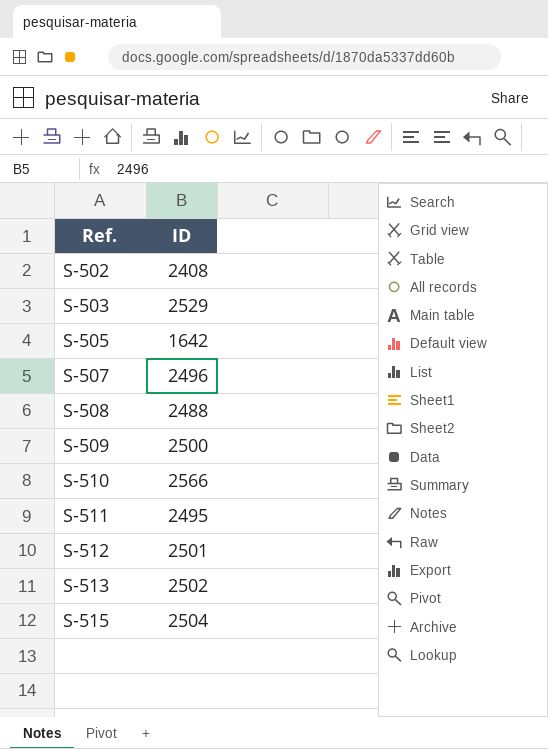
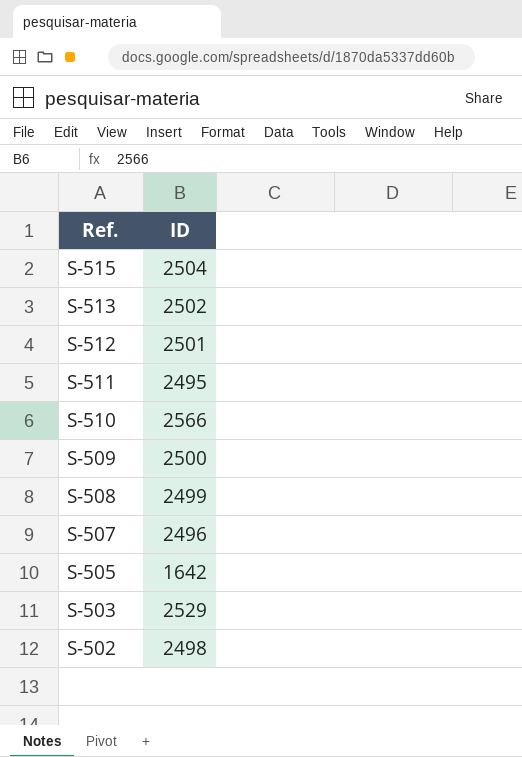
row order: Ref. ascending -> Ref. descending
S-508 | ID: 2488 -> 2499
S-502 | ID: 2408 -> 2498

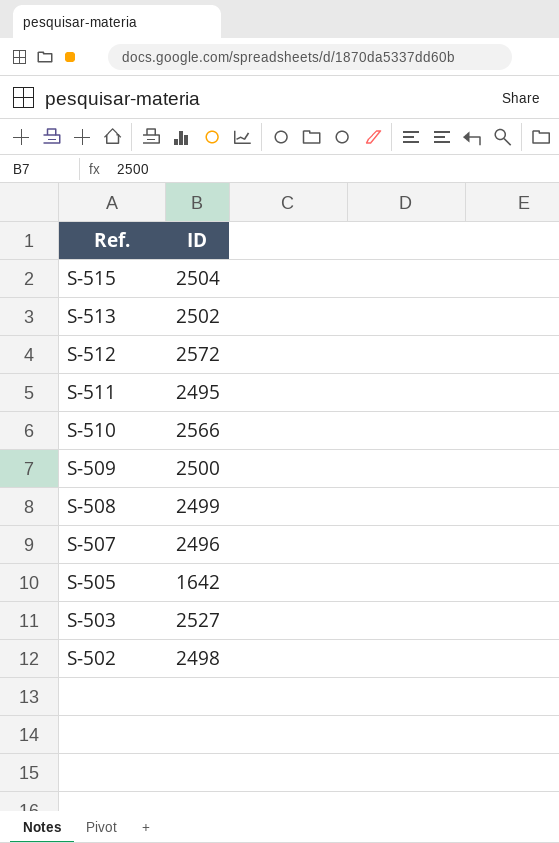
S-512 | ID: 2501 -> 2572
S-503 | ID: 2529 -> 2527

